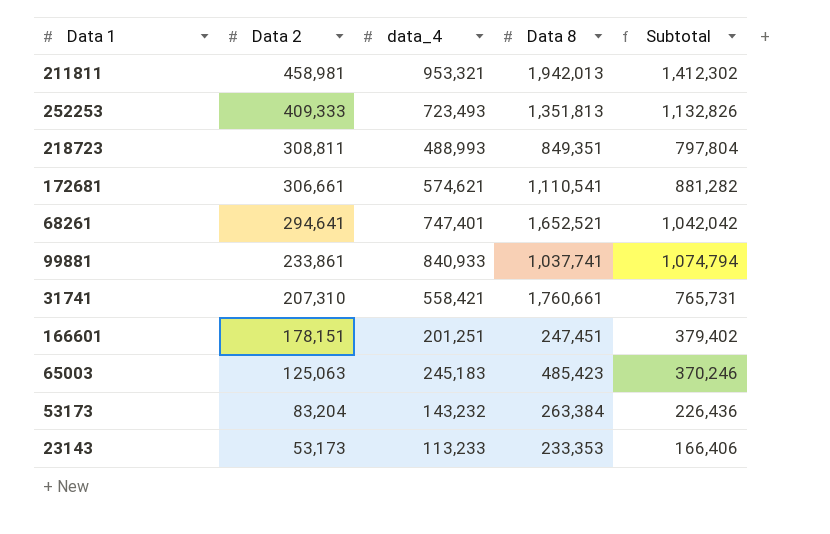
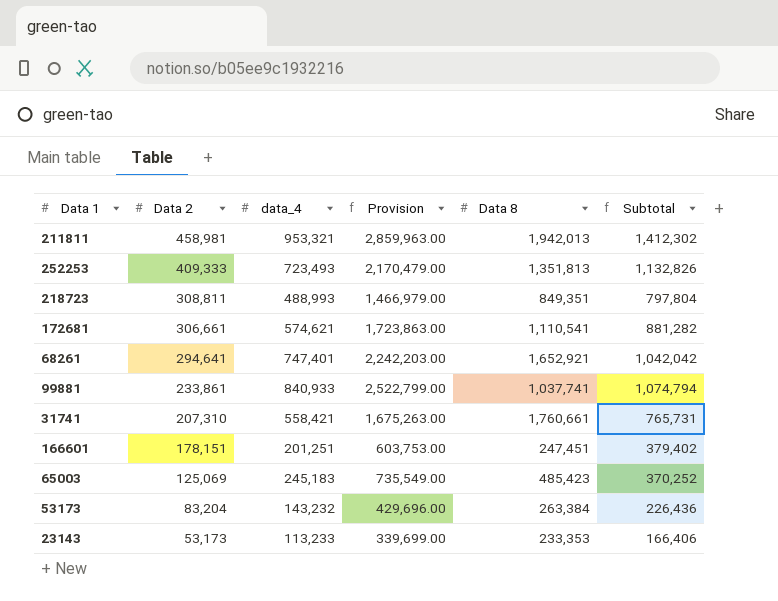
column Provision | formula: none -> [data_4] * 3
68261 | Data 8: 1,652,521 -> 1,652,921
65003 | Data 2: 125,063 -> 125,069
65003 | Subtotal: 370,246 -> 370,252

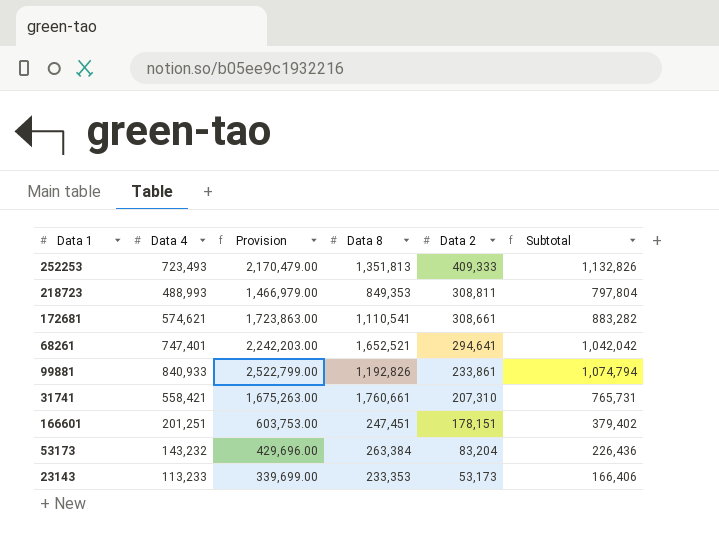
column name: data_4 -> Data 4
column Data 2 | position: 2 -> 5
row 211811: 458,981 | 953,321 | 2,859,963.00 | 1,942,013 | 1,412,302 -> none
row 65003: 125,069 | 245,183 | 735,549.00 | 485,423 | 370,252 -> none
218723 | Data 8: 849,351 -> 849,353
172681 | Data 2: 306,661 -> 308,661
172681 | Subtotal: 881,282 -> 883,282
68261 | Data 8: 1,652,921 -> 1,652,521
99881 | Data 8: 1,037,741 -> 1,192,826

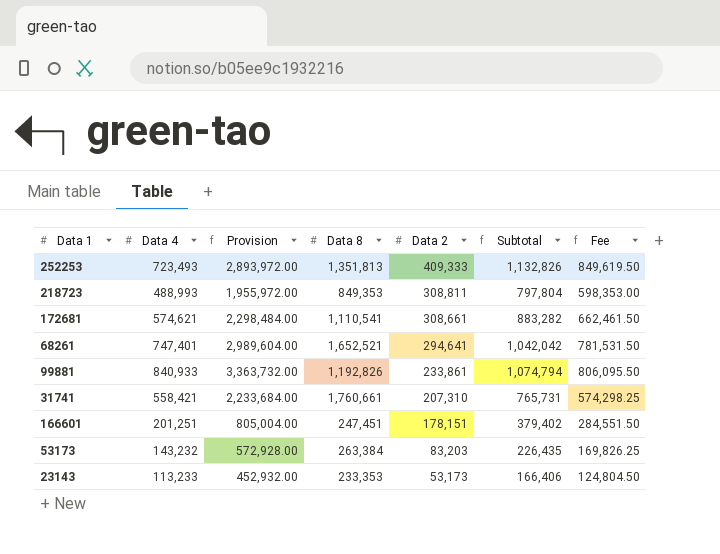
column Provision | formula: [Data 4] * 3 -> [Data 4] * 4
column Fee | formula: none -> [Subtotal] * 0.75
53173 | Data 2: 83,204 -> 83,203
53173 | Subtotal: 226,436 -> 226,435

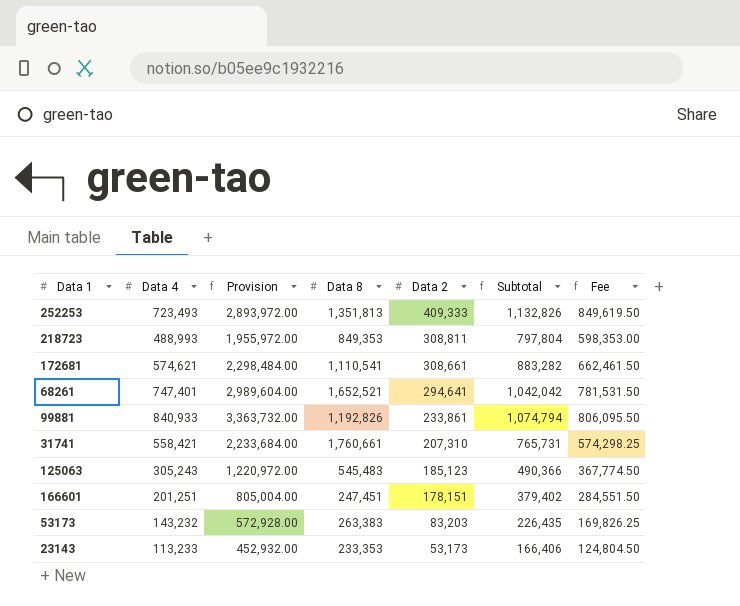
row 125063: none -> 305,243 | 1,220,972.00 | 545,483 | 185,123 | 490,366 | 367,774.50
53173 | Data 8: 263,384 -> 263,383

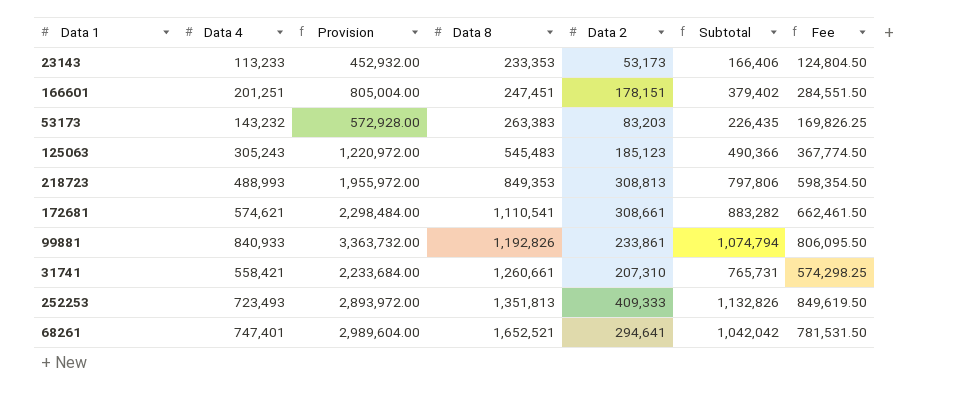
row order: Data 2 descending -> Data 8 ascending
218723 | Data 2: 308,811 -> 308,813
218723 | Subtotal: 797,804 -> 797,806
218723 | Fee: 598,353.00 -> 598,354.50
31741 | Data 8: 1,760,661 -> 1,260,661

